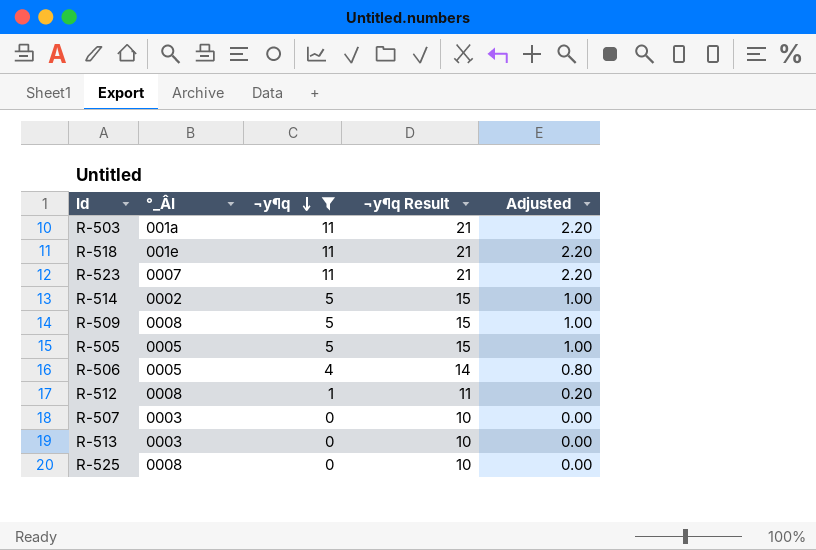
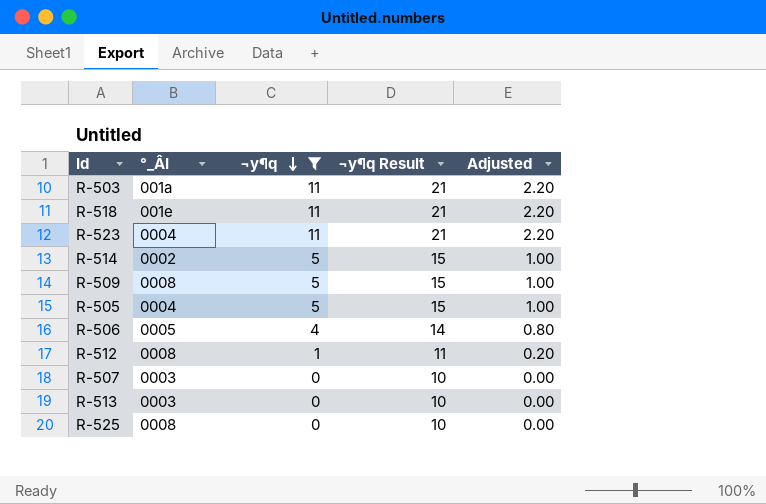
R-523 | °_ÂI: 0007 -> 0004
R-505 | °_ÂI: 0005 -> 0004

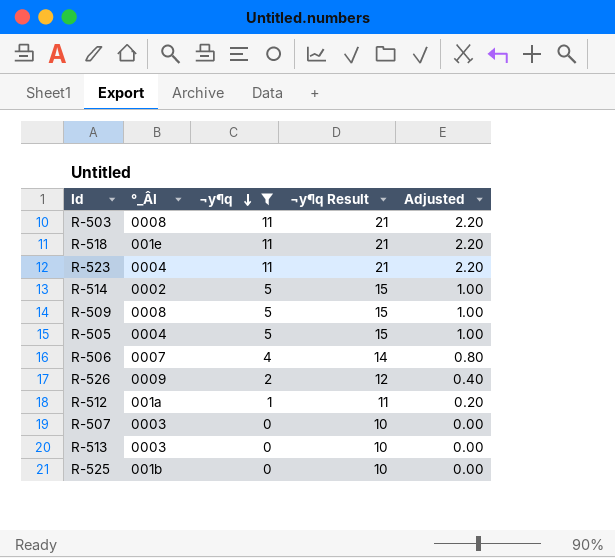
R-503 | °_ÂI: 001a -> 0008
R-506 | °_ÂI: 0005 -> 0007
row R-526: none -> 0009 | 2 | 12 | 0.40
R-512 | °_ÂI: 0008 -> 001a
R-525 | °_ÂI: 0008 -> 001b

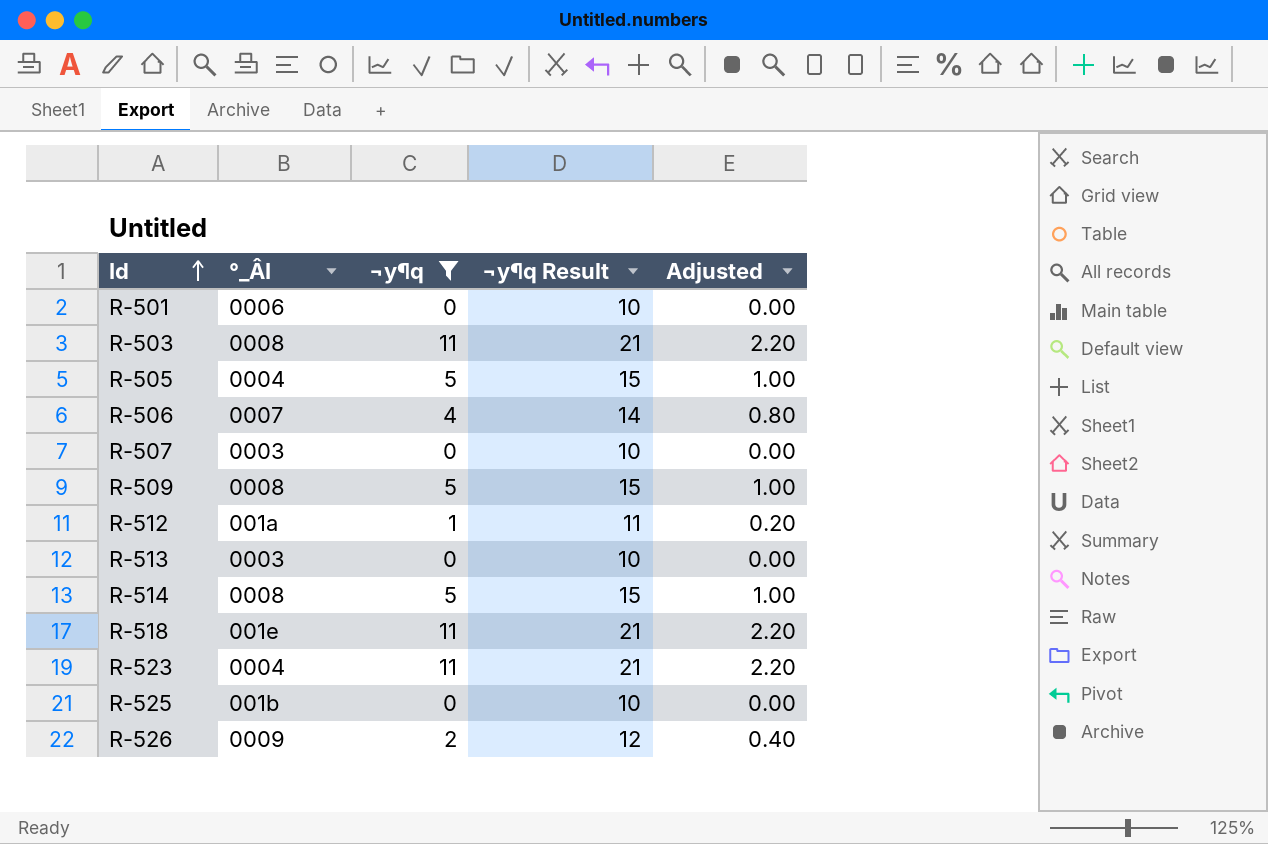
row order: ¬y¶q descending -> Id ascending
row R-501: none -> 0006 | 0 | 10 | 0.00
R-514 | °_ÂI: 0002 -> 0008

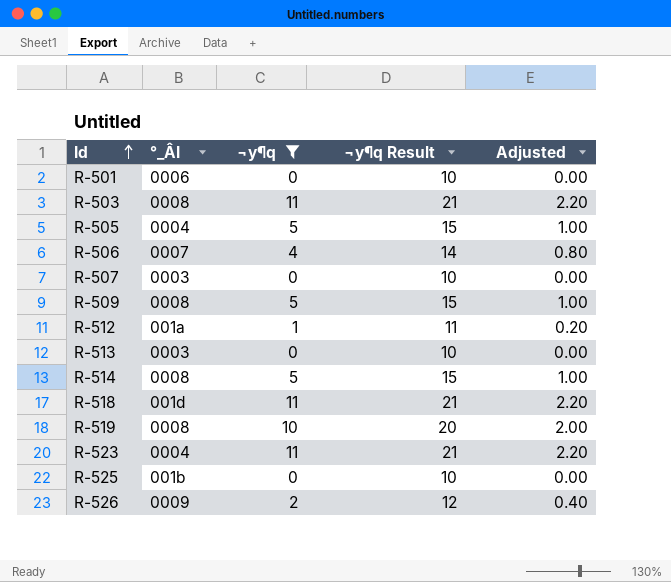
R-518 | °_ÂI: 001e -> 001d
row R-519: none -> 0008 | 10 | 20 | 2.00

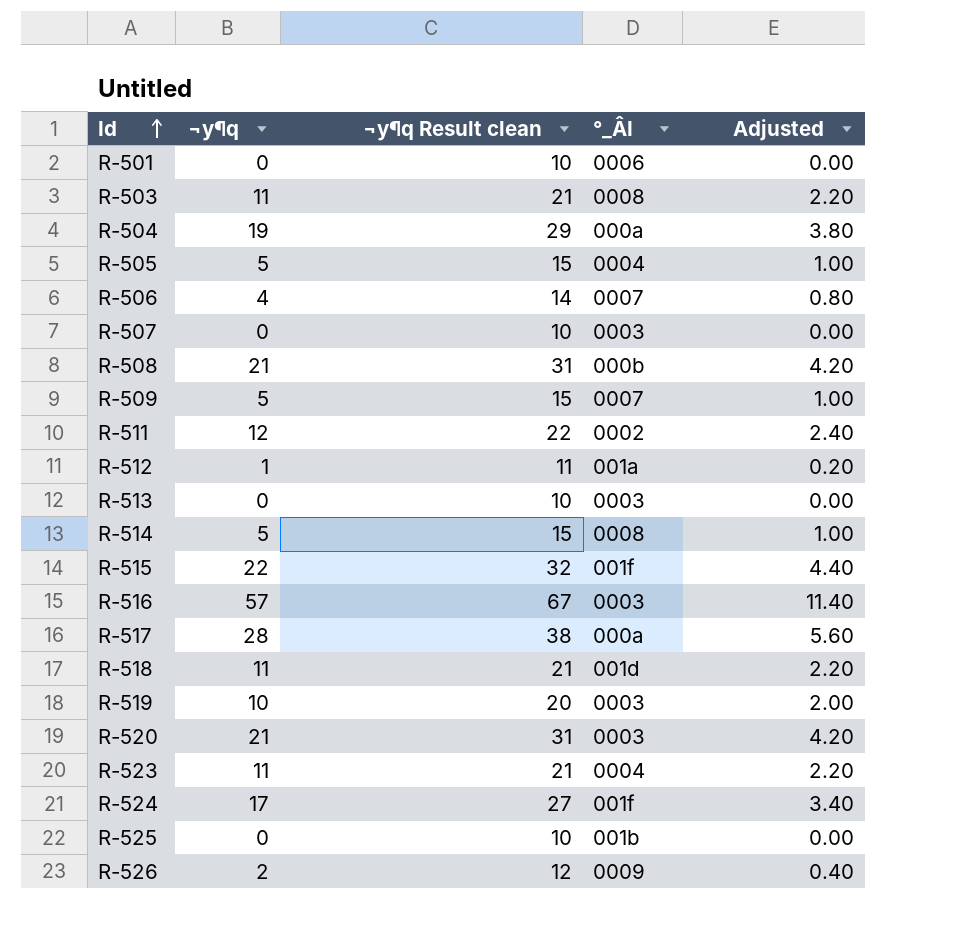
filter: ¬y¶q <= 11 -> none
column name: ¬y¶q Result -> ¬y¶q Result clean
column °_ÂI | position: 2 -> 4
R-509 | °_ÂI: 0008 -> 0007
R-519 | °_ÂI: 0008 -> 0003

